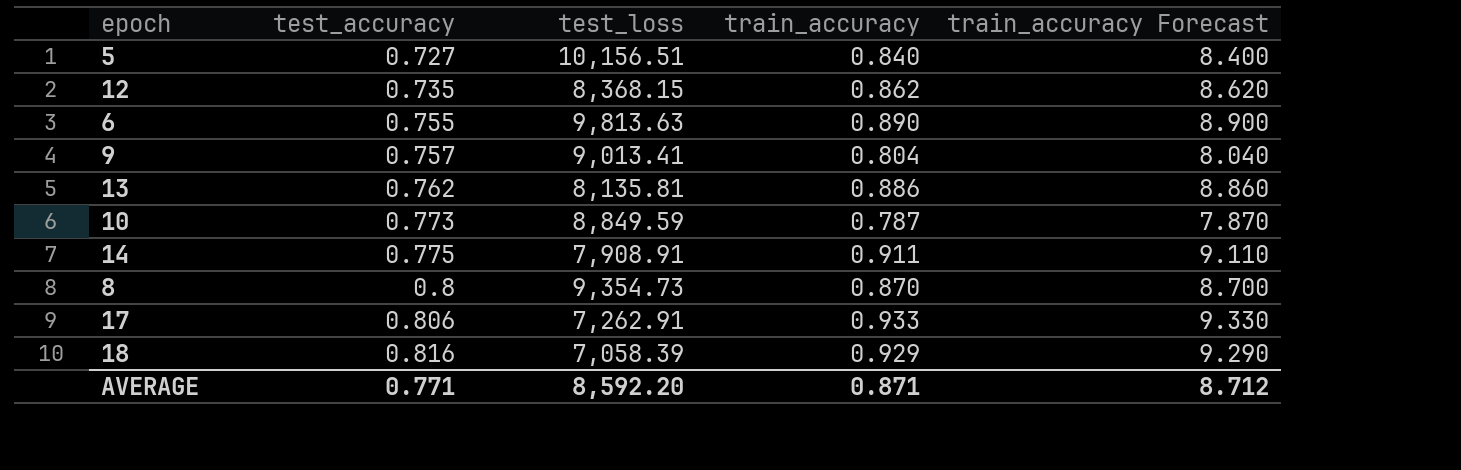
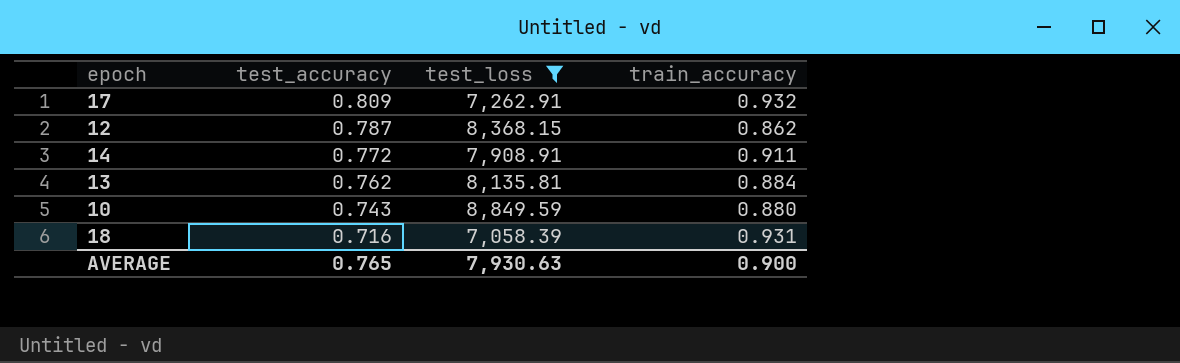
filter: none -> test_loss <= 8,849.59
row order: test_accuracy ascending -> test_accuracy descending
column train_accuracy Forecast | formula: [train_accuracy] * 10 -> none
17 | test_accuracy: 0.806 -> 0.809
17 | train_accuracy: 0.933 -> 0.932
12 | test_accuracy: 0.735 -> 0.787
14 | test_accuracy: 0.775 -> 0.772
13 | train_accuracy: 0.886 -> 0.884
10 | test_accuracy: 0.773 -> 0.743
10 | train_accuracy: 0.787 -> 0.880
18 | test_accuracy: 0.816 -> 0.716
18 | train_accuracy: 0.929 -> 0.931
AVERAGE | test_accuracy: 0.771 -> 0.765
AVERAGE | test_loss: 8,592.20 -> 7,930.63
AVERAGE | train_accuracy: 0.871 -> 0.900

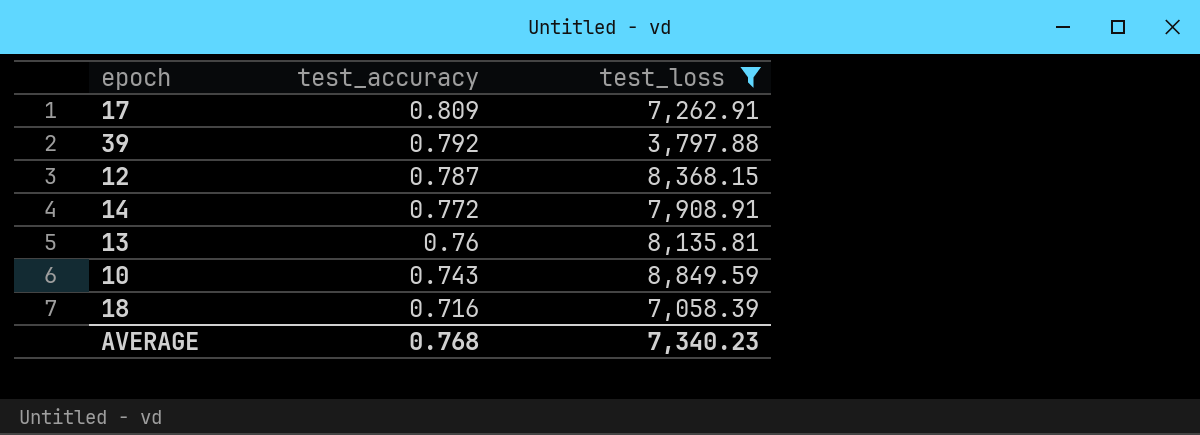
column train_accuracy | position: 4 -> none
row 39: none -> 0.792 | 3,797.88
13 | test_accuracy: 0.762 -> 0.76
AVERAGE | test_accuracy: 0.765 -> 0.768
AVERAGE | test_loss: 7,930.63 -> 7,340.23

